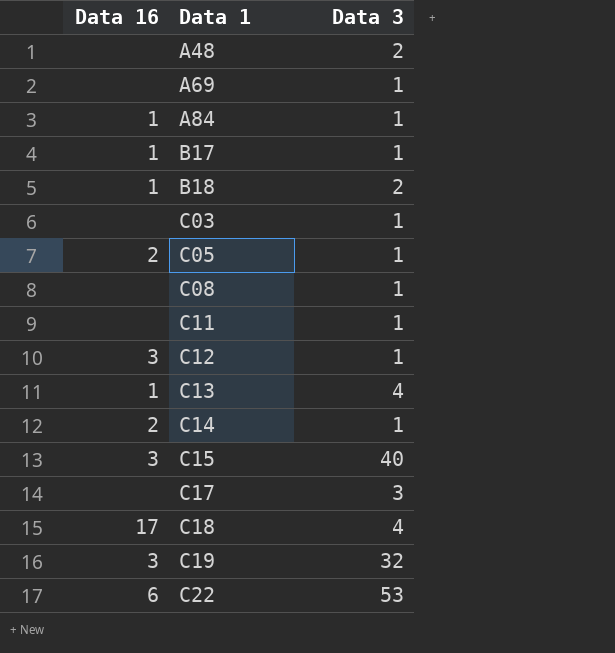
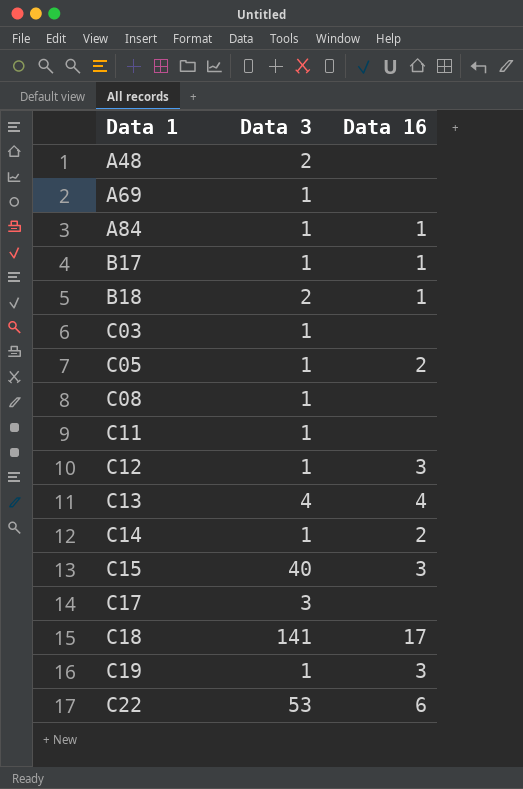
column Data 16 | position: 1 -> 3
C13 | Data 16: 1 -> 4
C18 | Data 3: 4 -> 141
C19 | Data 3: 32 -> 1

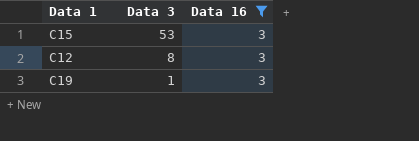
filter: none -> Data 16 = 3
row order: Data 1 ascending -> Data 3 descending
C15 | Data 3: 40 -> 53
C12 | Data 3: 1 -> 8

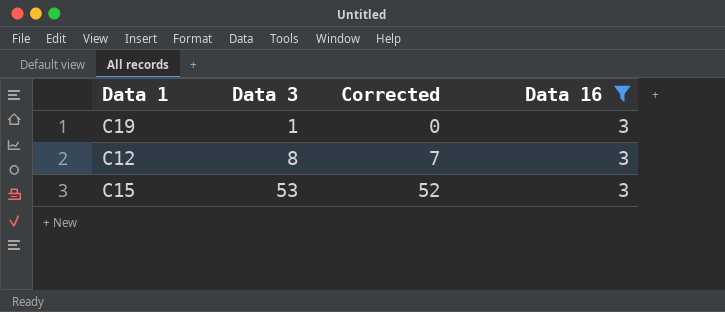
row order: Data 3 descending -> Data 3 ascending
column Corrected | formula: none -> [Data 3] - 1

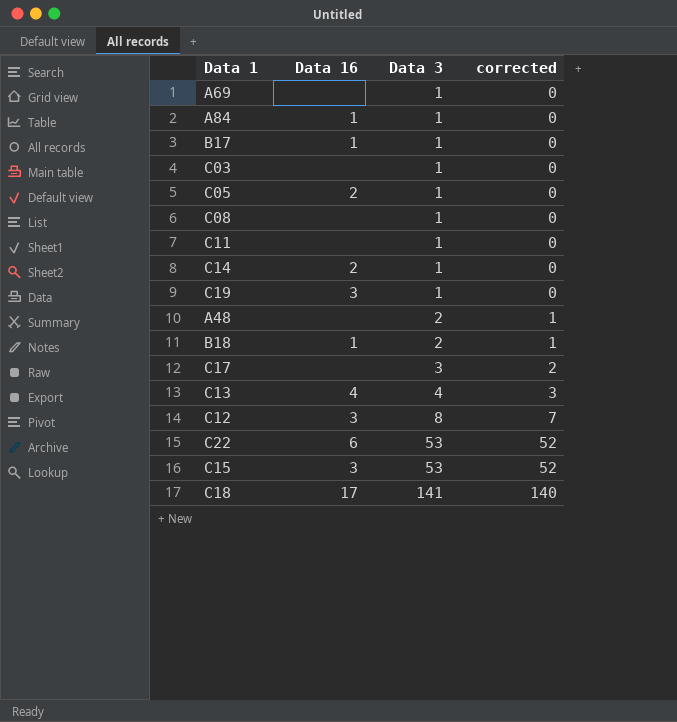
filter: Data 16 = 3 -> none
column Data 16 | position: 4 -> 2
column name: Corrected -> corrected

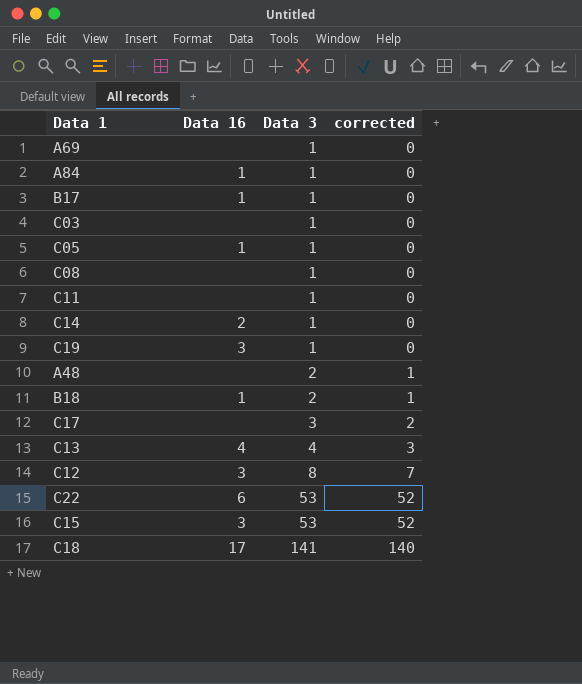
C05 | Data 16: 2 -> 1

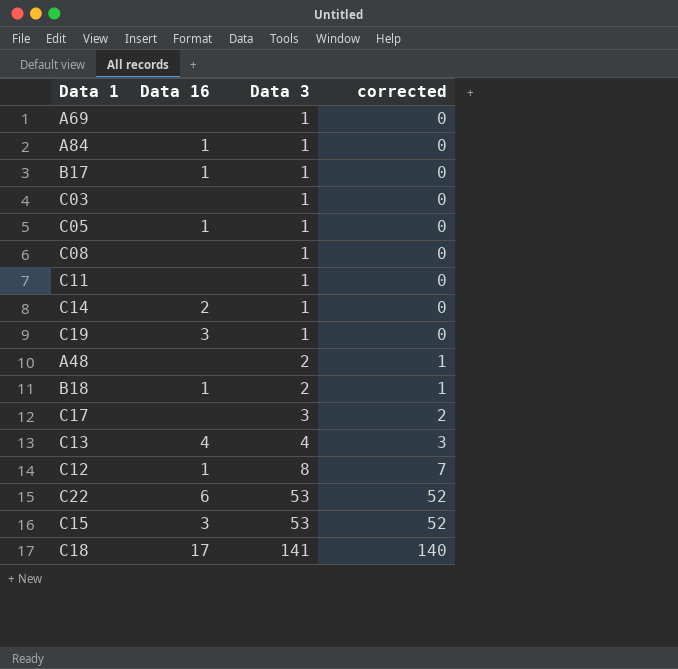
C12 | Data 16: 3 -> 1

